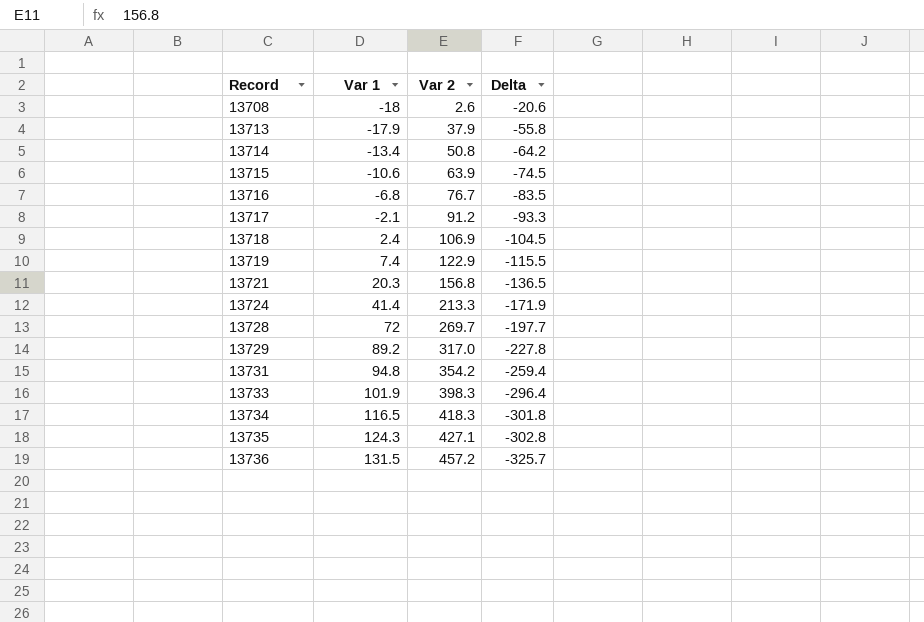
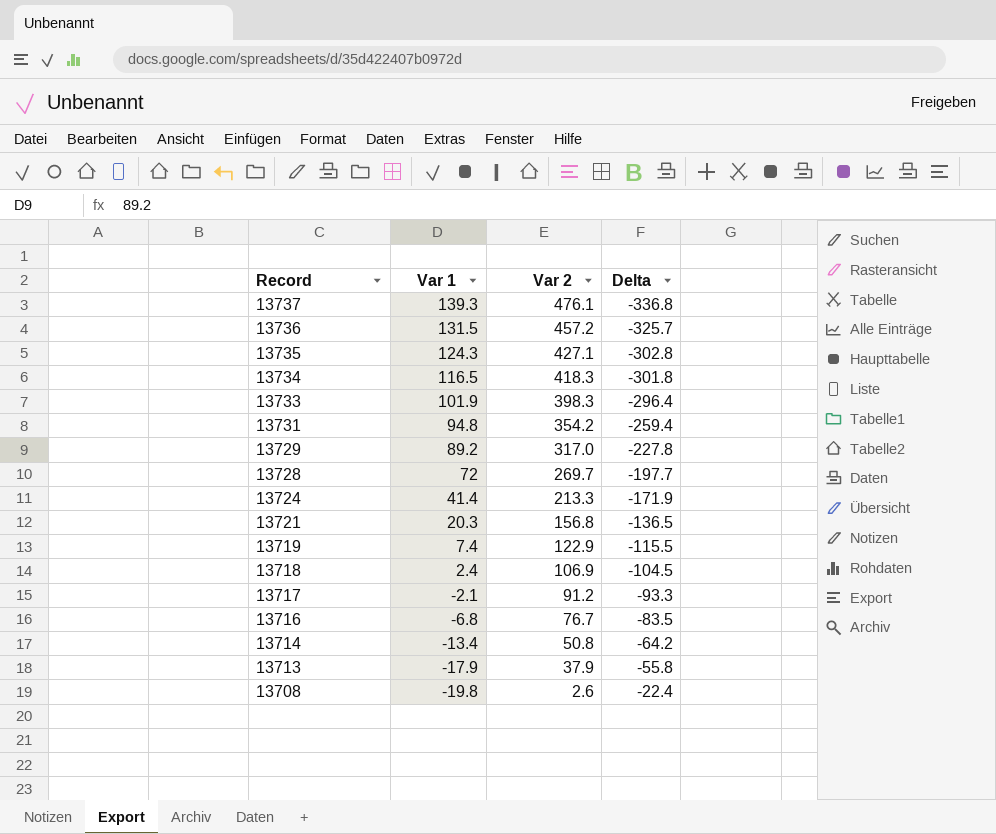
row order: Record ascending -> Record descending
row 13715: -10.6 | 63.9 | -74.5 -> none
row 13737: none -> 139.3 | 476.1 | -336.8
13708 | Var 1: -18 -> -19.8
13708 | Delta: -20.6 -> -22.4

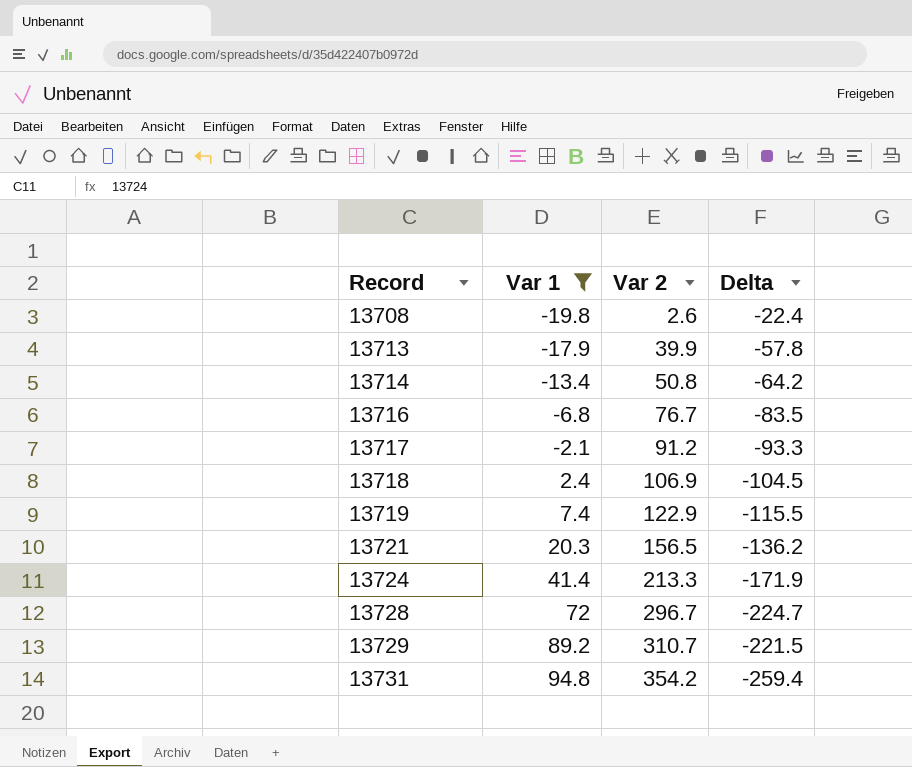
filter: none -> Var 1 <= 94.8
row order: Record descending -> Record ascending
13713 | Var 2: 37.9 -> 39.9
13713 | Delta: -55.8 -> -57.8
13721 | Var 2: 156.8 -> 156.5
13721 | Delta: -136.5 -> -136.2
13728 | Var 2: 269.7 -> 296.7
13728 | Delta: -197.7 -> -224.7
13729 | Var 2: 317.0 -> 310.7
13729 | Delta: -227.8 -> -221.5

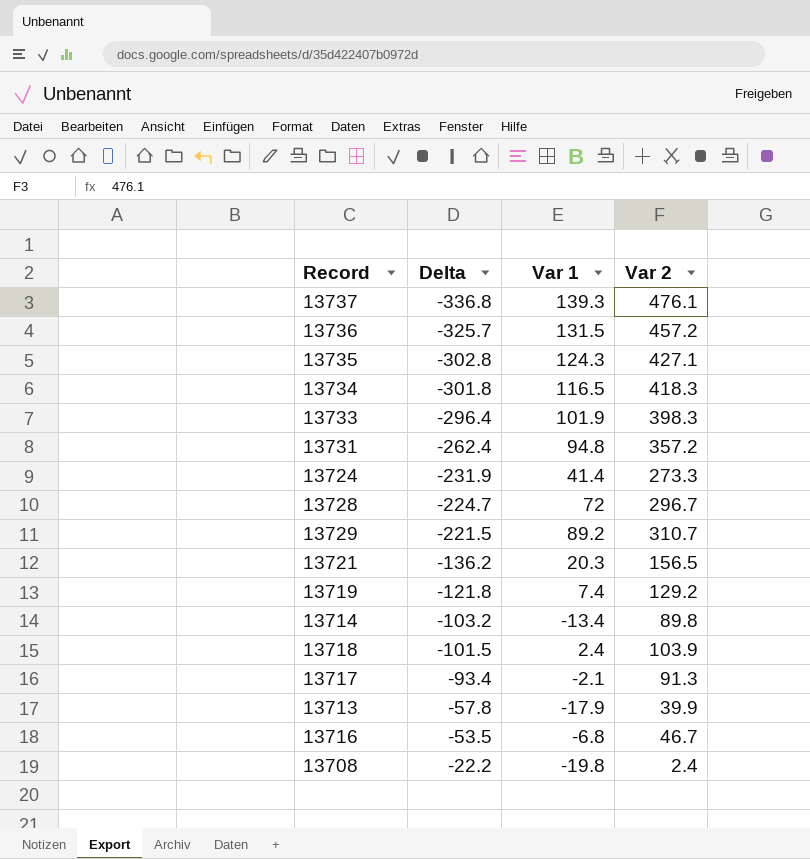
filter: Var 1 <= 94.8 -> none
row order: Record ascending -> Delta ascending
column Delta | position: 4 -> 2
13731 | Delta: -259.4 -> -262.4
13731 | Var 2: 354.2 -> 357.2
13724 | Delta: -171.9 -> -231.9
13724 | Var 2: 213.3 -> 273.3
13719 | Delta: -115.5 -> -121.8
13719 | Var 2: 122.9 -> 129.2
13714 | Delta: -64.2 -> -103.2
13714 | Var 2: 50.8 -> 89.8
13718 | Delta: -104.5 -> -101.5
13718 | Var 2: 106.9 -> 103.9
13717 | Delta: -93.3 -> -93.4
13717 | Var 2: 91.2 -> 91.3
13716 | Delta: -83.5 -> -53.5
13716 | Var 2: 76.7 -> 46.7
13708 | Delta: -22.4 -> -22.2
13708 | Var 2: 2.6 -> 2.4

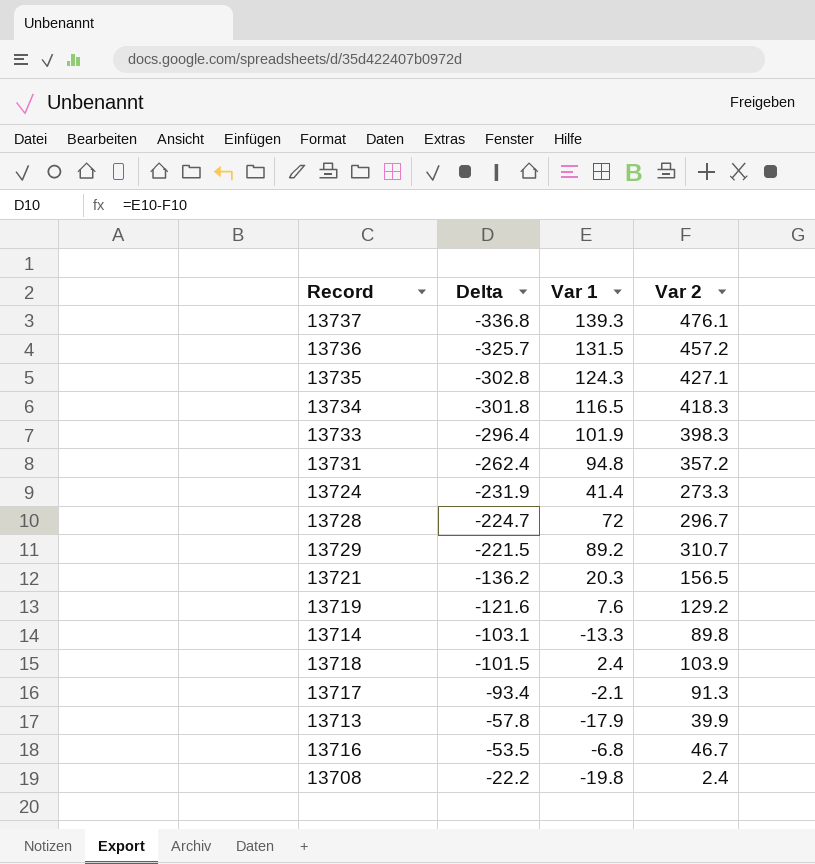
13719 | Delta: -121.8 -> -121.6
13719 | Var 1: 7.4 -> 7.6
13714 | Delta: -103.2 -> -103.1
13714 | Var 1: -13.4 -> -13.3

